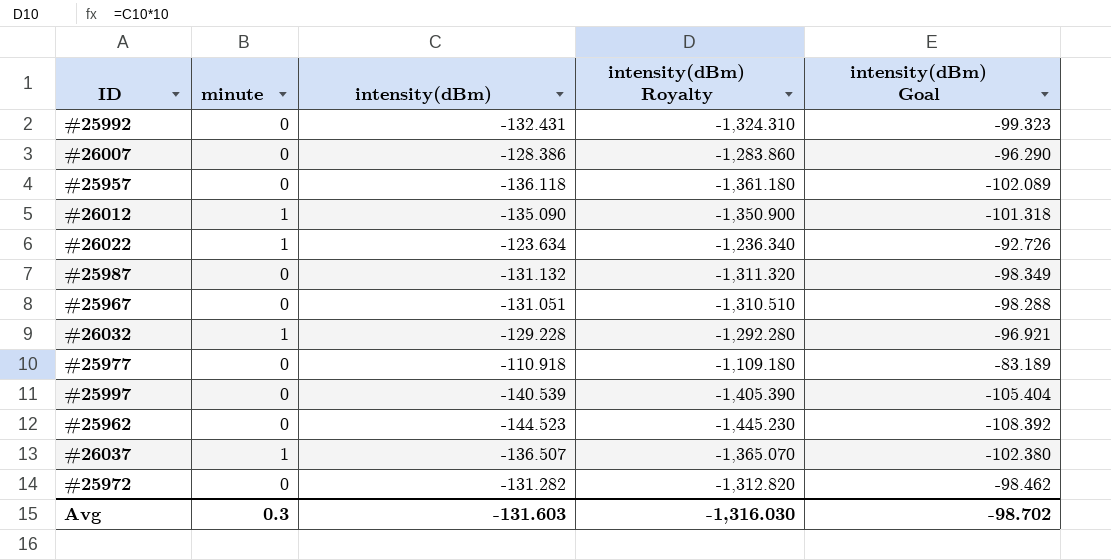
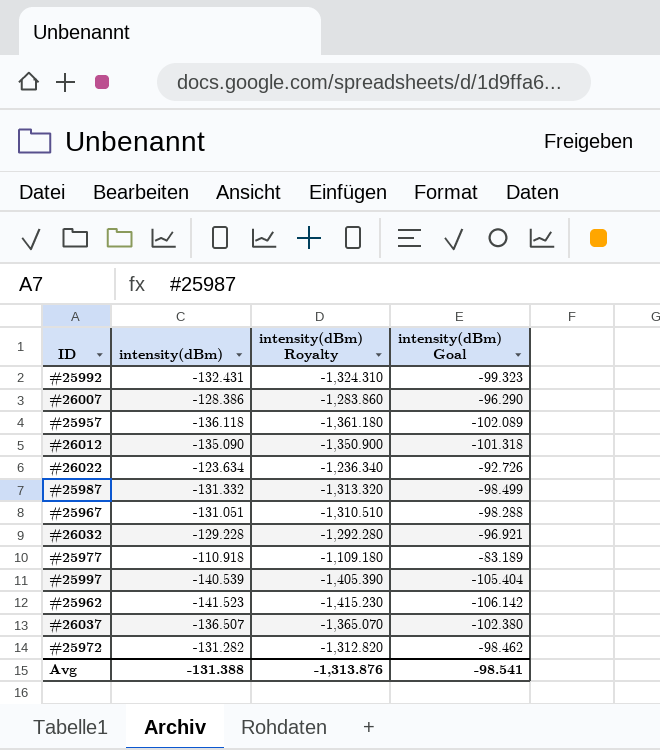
column minute | position: 2 -> none
#25987 | intensity(dBm): -131.132 -> -131.332
#25987 | intensity(dBm) Royalty: -1,311.320 -> -1,313.320
#25987 | intensity(dBm) Goal: -98.349 -> -98.499
#25962 | intensity(dBm): -144.523 -> -141.523
#25962 | intensity(dBm) Royalty: -1,445.230 -> -1,415.230
#25962 | intensity(dBm) Goal: -108.392 -> -106.142
Avg | intensity(dBm): -131.603 -> -131.388
Avg | intensity(dBm) Royalty: -1,316.030 -> -1,313.876
Avg | intensity(dBm) Goal: -98.702 -> -98.541

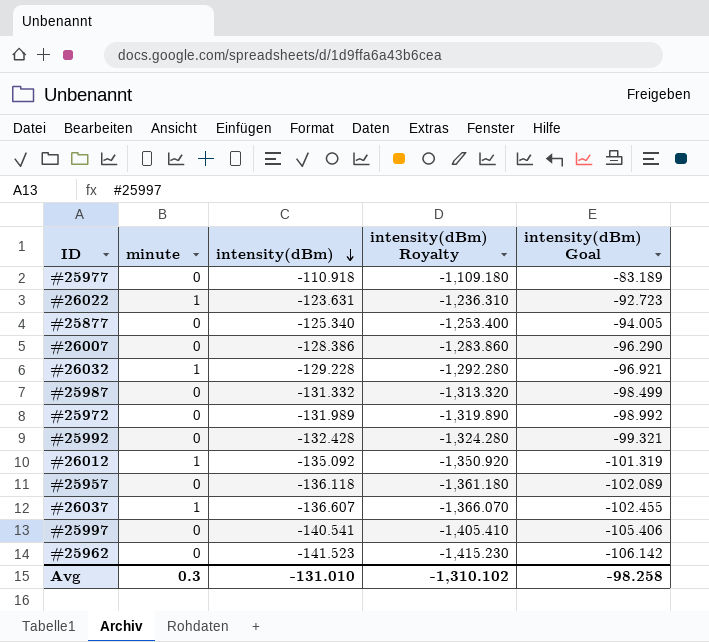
row order: none -> intensity(dBm) descending
column minute | position: none -> 2
row #25967: -131.051 | -1,310.510 | -98.288 -> none
#26022 | intensity(dBm): -123.634 -> -123.631
#26022 | intensity(dBm) Royalty: -1,236.340 -> -1,236.310
#26022 | intensity(dBm) Goal: -92.726 -> -92.723
row #25877: none -> 0 | -125.340 | -1,253.400 | -94.005
#25972 | intensity(dBm): -131.282 -> -131.989
#25972 | intensity(dBm) Royalty: -1,312.820 -> -1,319.890
#25972 | intensity(dBm) Goal: -98.462 -> -98.992
#25992 | intensity(dBm): -132.431 -> -132.428
#25992 | intensity(dBm) Royalty: -1,324.310 -> -1,324.280
#25992 | intensity(dBm) Goal: -99.323 -> -99.321
#26012 | intensity(dBm): -135.090 -> -135.092
#26012 | intensity(dBm) Royalty: -1,350.900 -> -1,350.920
#26012 | intensity(dBm) Goal: -101.318 -> -101.319
#26037 | intensity(dBm): -136.507 -> -136.607
#26037 | intensity(dBm) Royalty: -1,365.070 -> -1,366.070
#26037 | intensity(dBm) Goal: -102.380 -> -102.455
#25997 | intensity(dBm): -140.539 -> -140.541
#25997 | intensity(dBm) Royalty: -1,405.390 -> -1,405.410
#25997 | intensity(dBm) Goal: -105.404 -> -105.406
Avg | intensity(dBm): -131.388 -> -131.010
Avg | intensity(dBm) Royalty: -1,313.876 -> -1,310.102
Avg | intensity(dBm) Goal: -98.541 -> -98.258

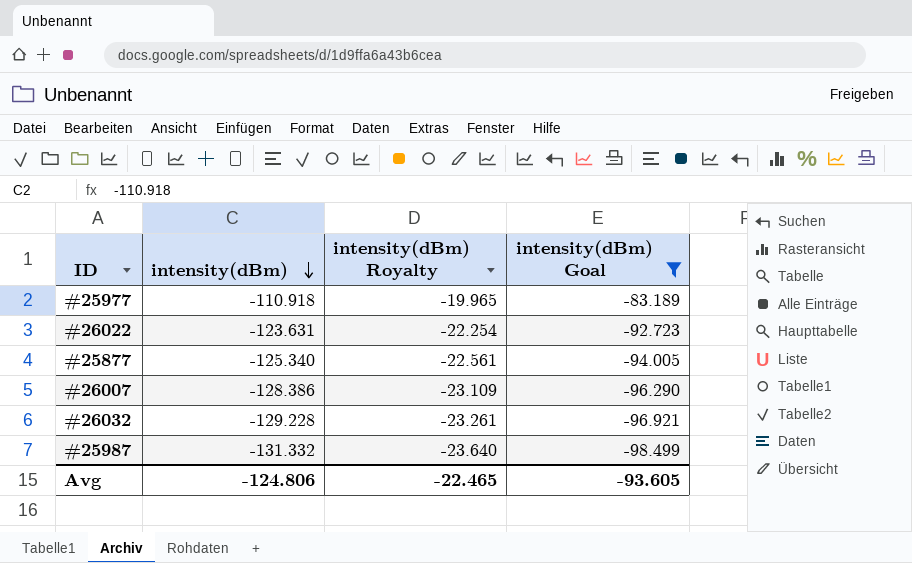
filter: none -> intensity(dBm) Goal >= -98.499
column minute | position: 2 -> none
column intensity(dBm) Royalty | formula: [intensity(dBm)] * 10 -> [intensity(dBm)] * 0.18
Avg | intensity(dBm): -131.010 -> -124.806
Avg | intensity(dBm) Royalty: -1,310.102 -> -22.465
Avg | intensity(dBm) Goal: -98.258 -> -93.605

